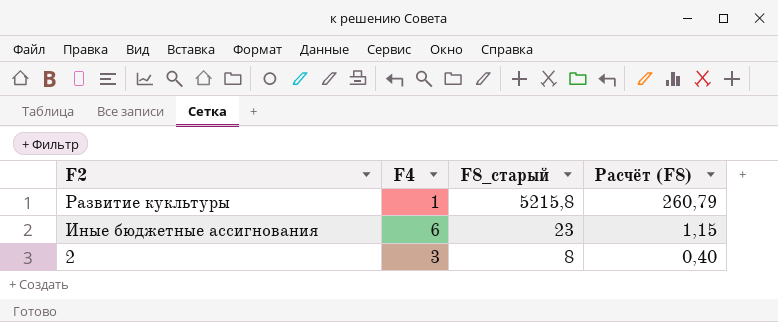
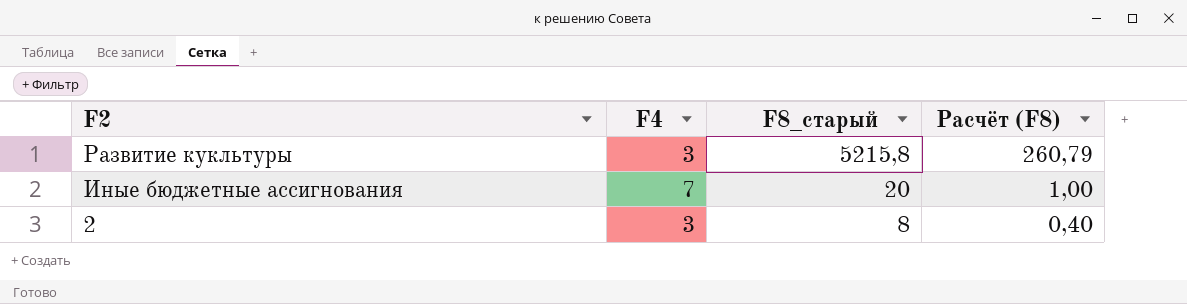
Развитие кукльтуры | F4: 1 -> 3
Иные бюджетные ассигнования | F4: 6 -> 7
Иные бюджетные ассигнования | F8_старый: 23 -> 20
Иные бюджетные ассигнования | Расчёт (F8): 1,15 -> 1,00

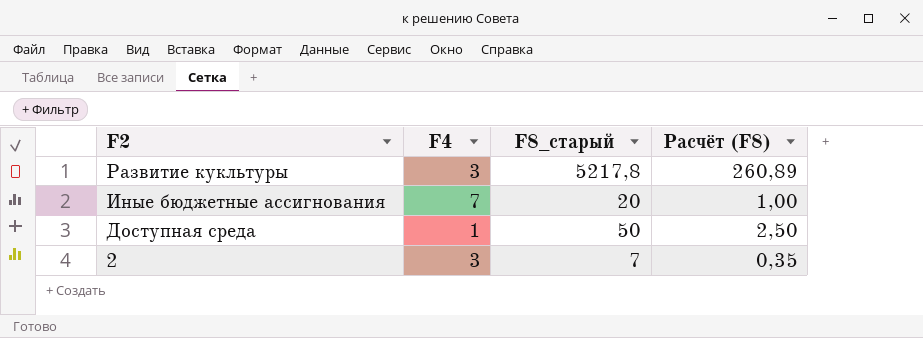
Развитие кукльтуры | F8_старый: 5215,8 -> 5217,8
Развитие кукльтуры | Расчёт (F8): 260,79 -> 260,89
row Доступная среда: none -> 1 | 50 | 2,50
2 | F8_старый: 8 -> 7
2 | Расчёт (F8): 0,40 -> 0,35

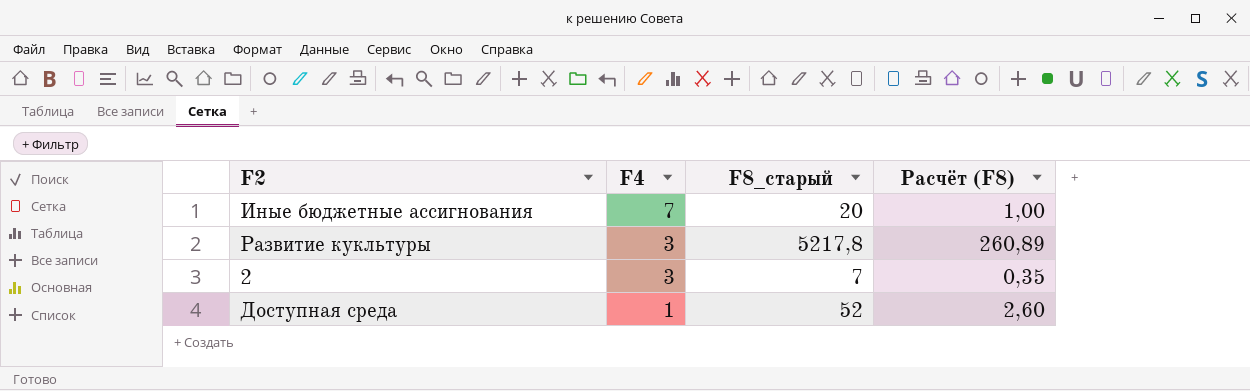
row order: F2 descending -> F4 descending
Доступная среда | F8_старый: 50 -> 52
Доступная среда | Расчёт (F8): 2,50 -> 2,60

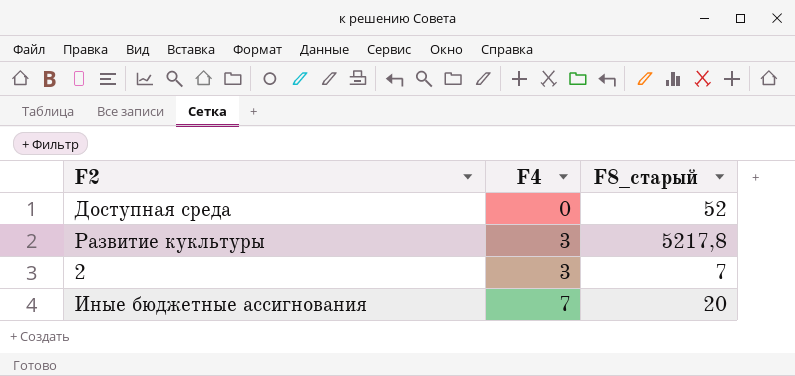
row order: F4 descending -> F4 ascending
column Расчёт (F8) | formula: [F8_старый] * 0,05 -> none
Доступная среда | F4: 1 -> 0

